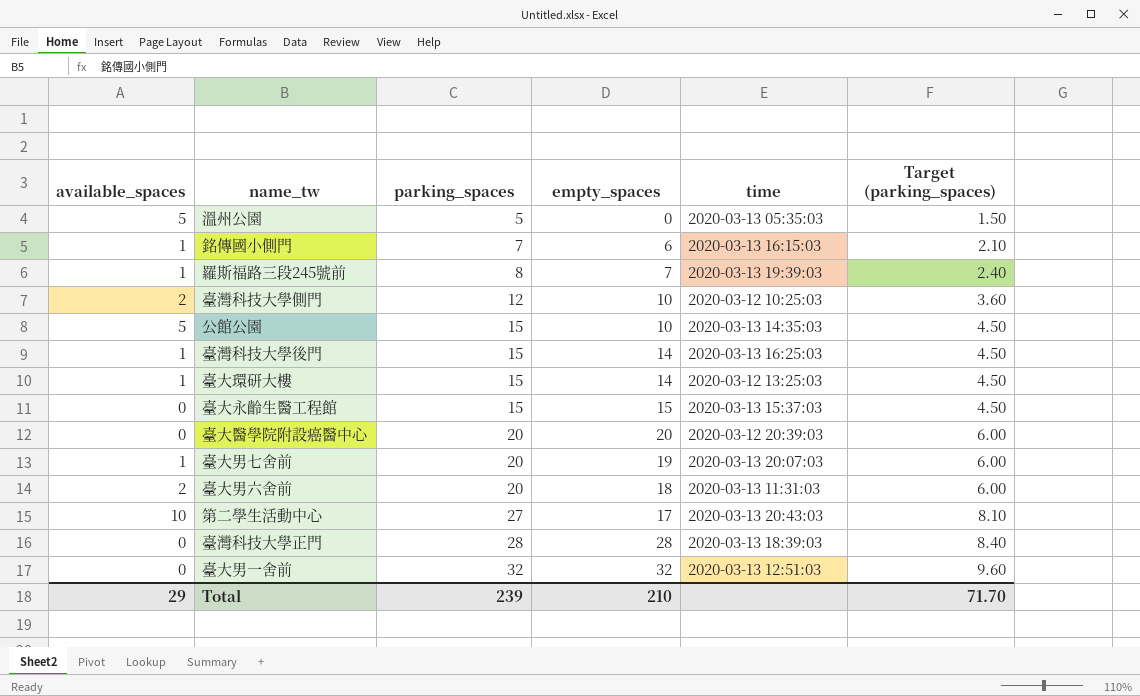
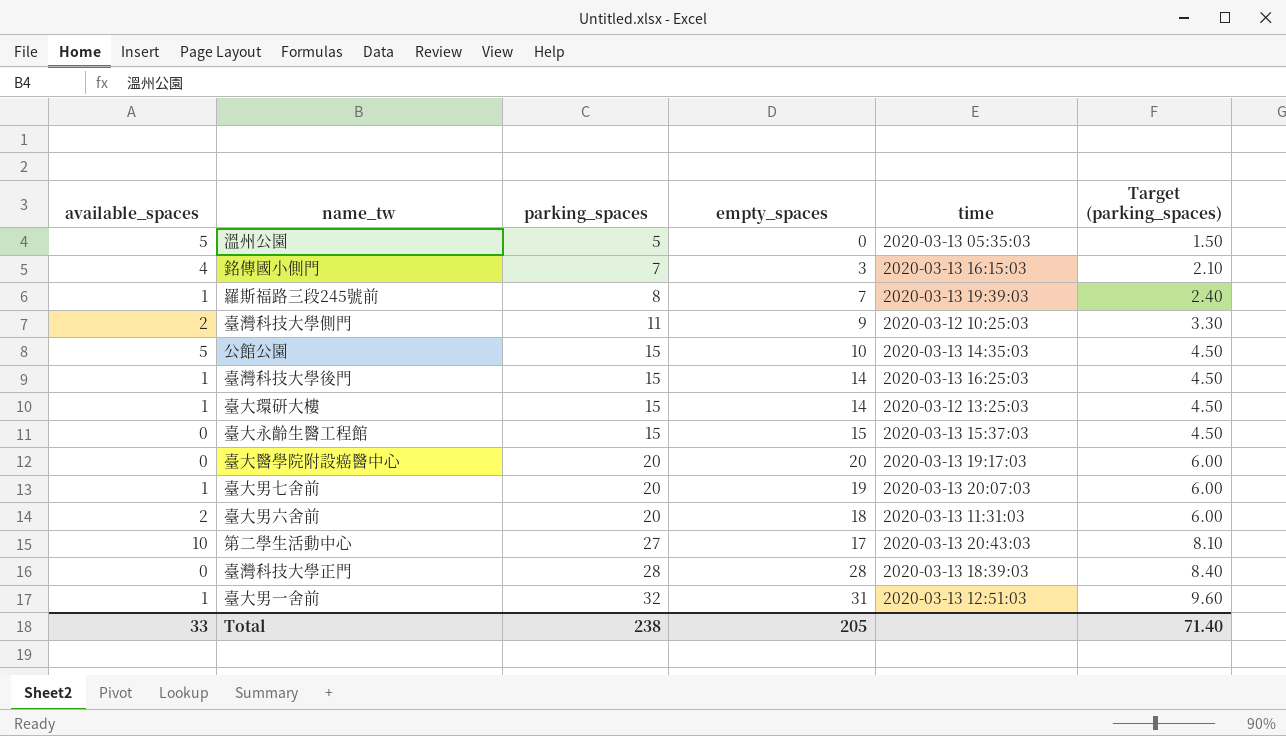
銘傳國小側門 | available_spaces: 1 -> 4
銘傳國小側門 | empty_spaces: 6 -> 3
臺灣科技大學側門 | parking_spaces: 12 -> 11
臺灣科技大學側門 | empty_spaces: 10 -> 9
臺灣科技大學側門 | Target (parking_spaces): 3.60 -> 3.30
臺大醫學院附設癌醫中心 | time: 2020-03-12 20:39:03 -> 2020-03-13 19:17:03
臺大男一舍前 | available_spaces: 0 -> 1
臺大男一舍前 | empty_spaces: 32 -> 31
Total | available_spaces: 29 -> 33
Total | parking_spaces: 239 -> 238
Total | empty_spaces: 210 -> 205
Total | Target (parking_spaces): 71.70 -> 71.40

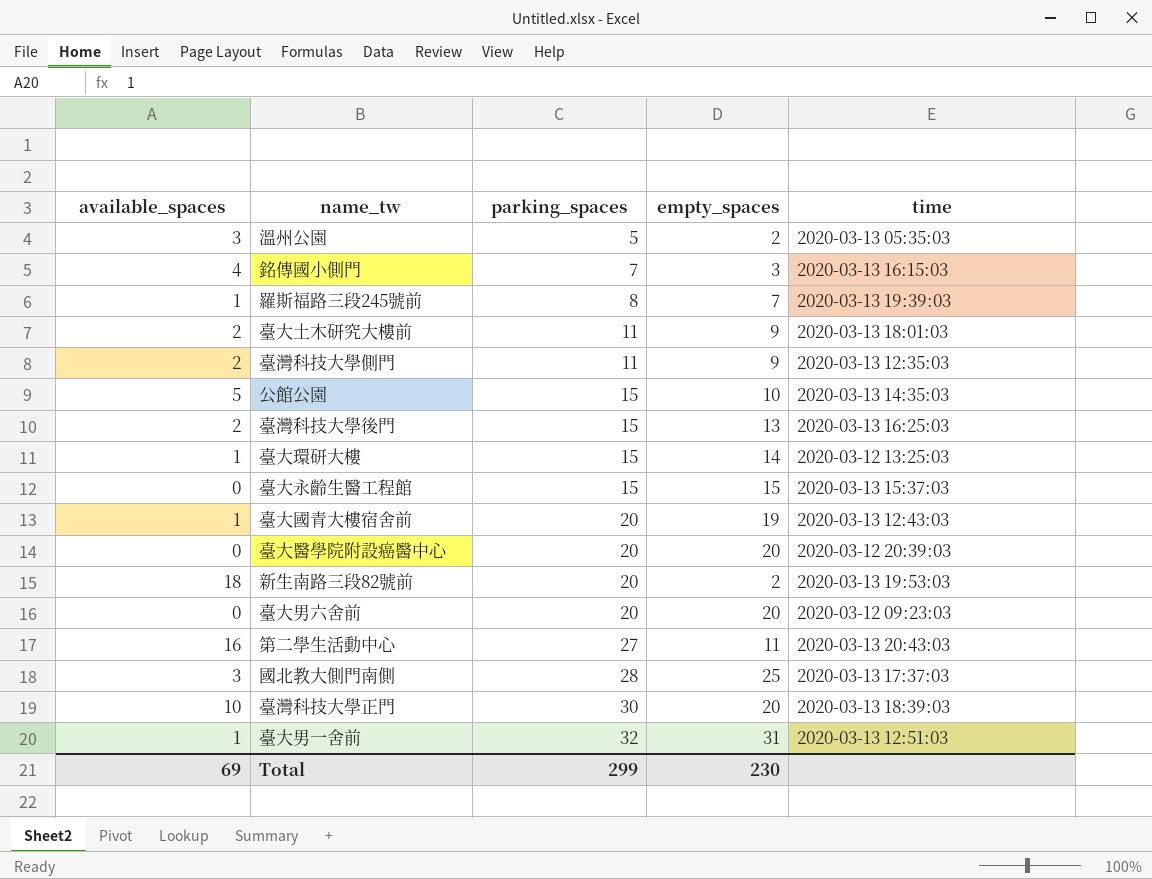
column Target (parking_spaces) | formula: [parking_spaces] * 0.3 -> none
row 臺大男七舍前: 1 | 20 | 19 | 2020-03-13 20:07:03 | 6.00 -> none
溫州公園 | available_spaces: 5 -> 3
溫州公園 | empty_spaces: 0 -> 2
row 臺大土木研究大樓前: none -> 2 | 11 | 9 | 2020-03-13 18:01:03
臺灣科技大學側門 | time: 2020-03-12 10:25:03 -> 2020-03-13 12:35:03
臺灣科技大學後門 | available_spaces: 1 -> 2
臺灣科技大學後門 | empty_spaces: 14 -> 13
row 臺大國青大樓宿舍前: none -> 1 | 20 | 19 | 2020-03-13 12:43:03
臺大醫學院附設癌醫中心 | time: 2020-03-13 19:17:03 -> 2020-03-12 20:39:03
row 新生南路三段82號前: none -> 18 | 20 | 2 | 2020-03-13 19:53:03
臺大男六舍前 | available_spaces: 2 -> 0
臺大男六舍前 | empty_spaces: 18 -> 20
臺大男六舍前 | time: 2020-03-13 11:31:03 -> 2020-03-12 09:23:03
第二學生活動中心 | available_spaces: 10 -> 16
第二學生活動中心 | empty_spaces: 17 -> 11
row 國北教大側門南側: none -> 3 | 28 | 25 | 2020-03-13 17:37:03
臺灣科技大學正門 | available_spaces: 0 -> 10
臺灣科技大學正門 | parking_spaces: 28 -> 30
臺灣科技大學正門 | empty_spaces: 28 -> 20
Total | available_spaces: 33 -> 69
Total | parking_spaces: 238 -> 299
Total | empty_spaces: 205 -> 230

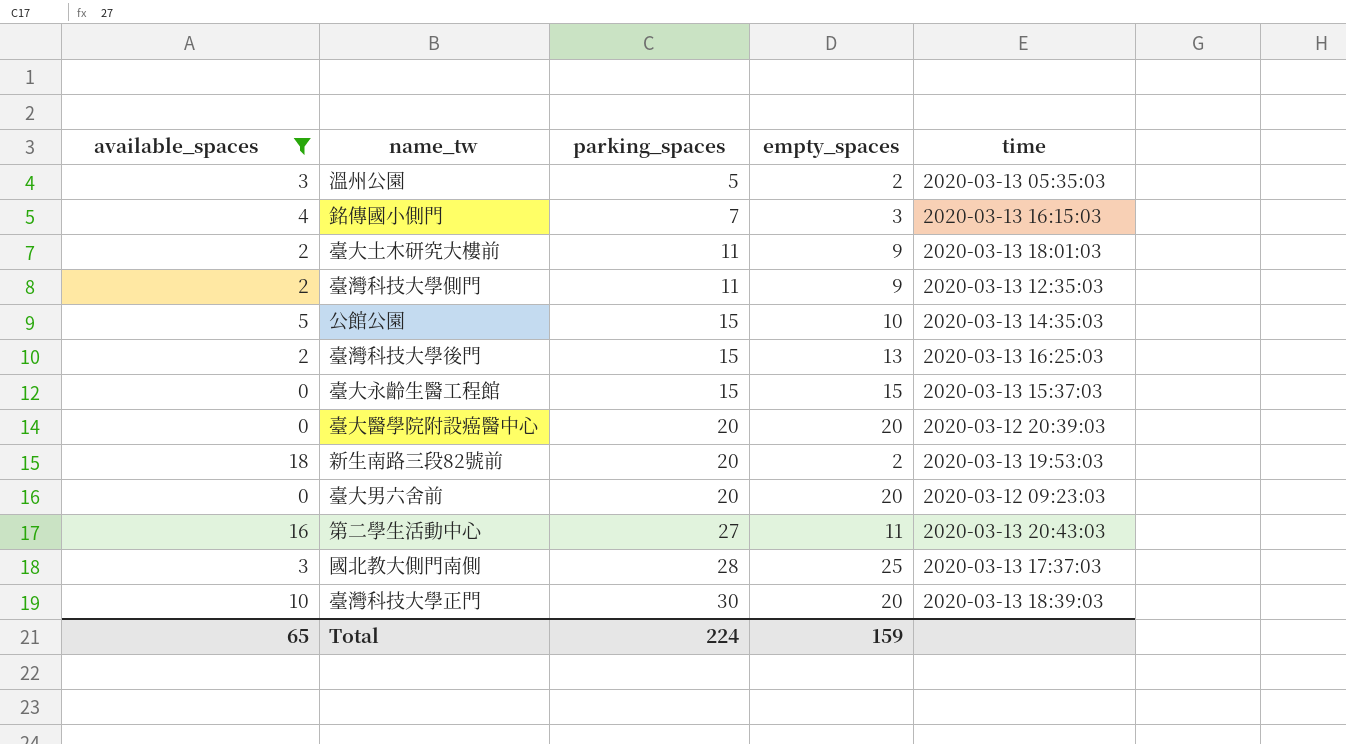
filter: none -> available_spaces != 1
Total | available_spaces: 69 -> 65
Total | parking_spaces: 299 -> 224
Total | empty_spaces: 230 -> 159

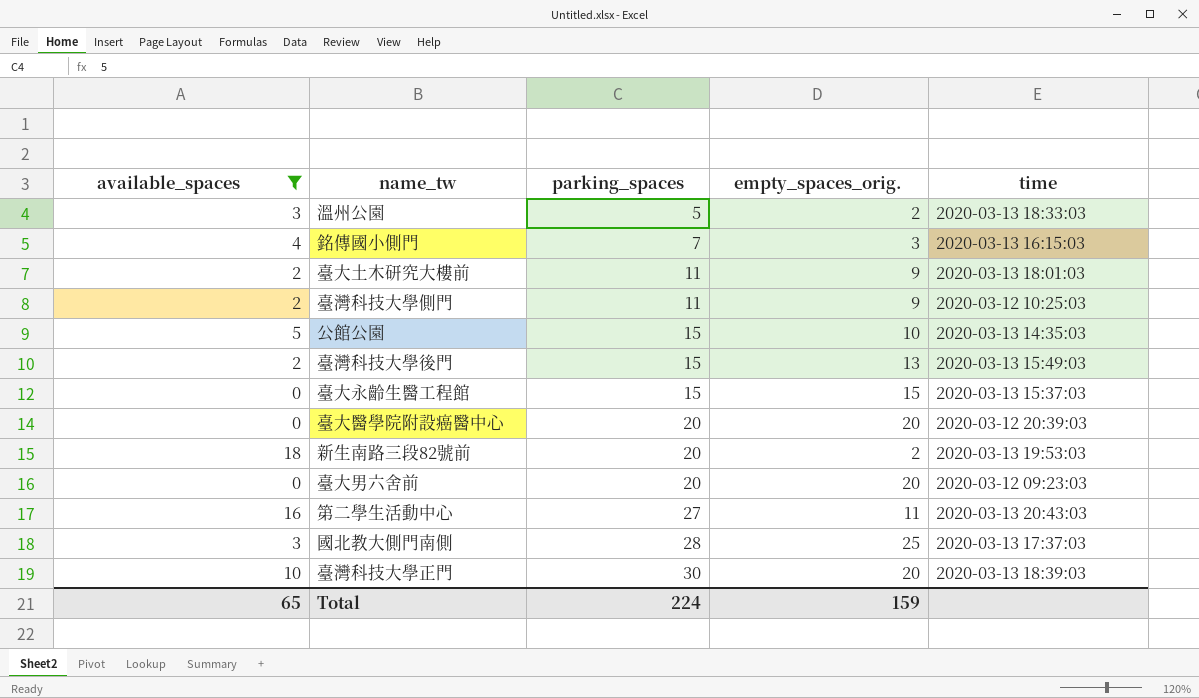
column name: empty_spaces -> empty_spaces_orig.
溫州公園 | time: 2020-03-13 05:35:03 -> 2020-03-13 18:33:03
臺灣科技大學側門 | time: 2020-03-13 12:35:03 -> 2020-03-12 10:25:03
臺灣科技大學後門 | time: 2020-03-13 16:25:03 -> 2020-03-13 15:49:03

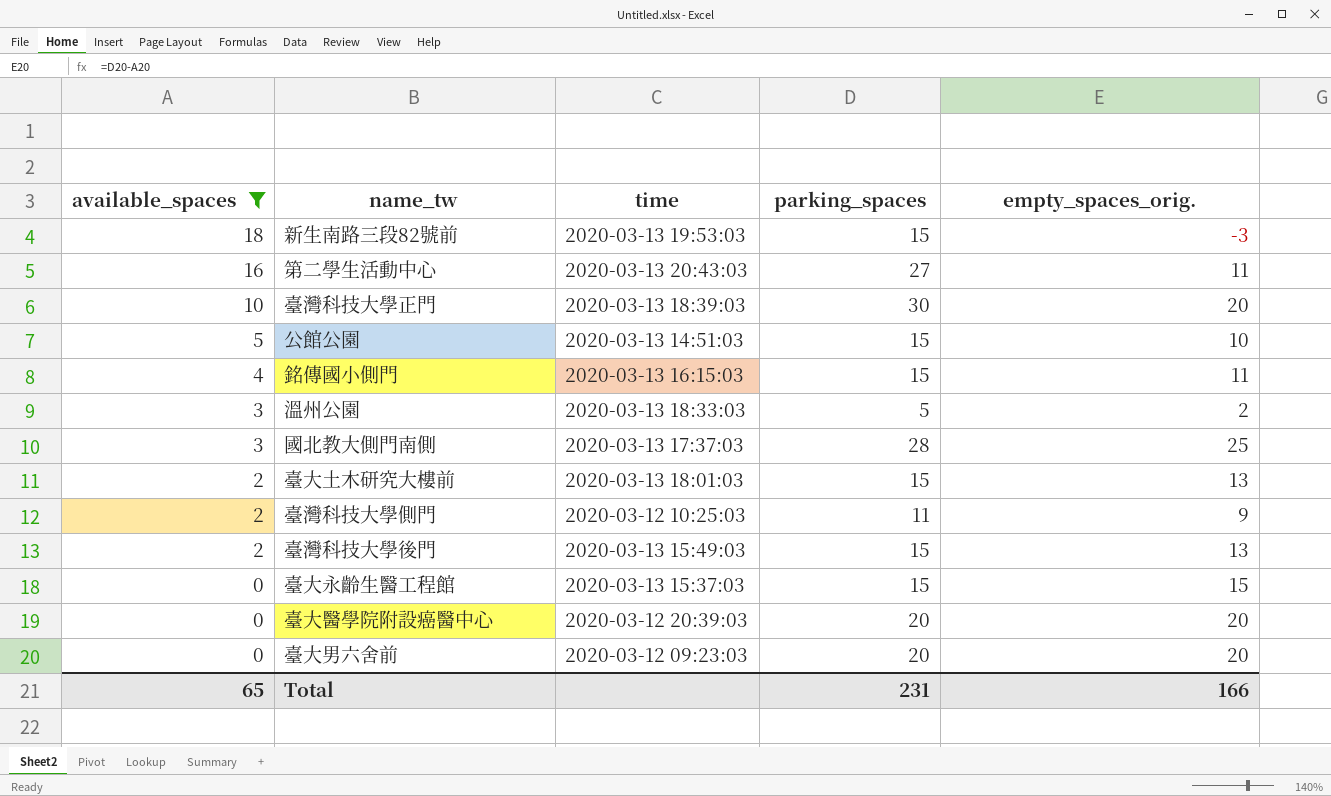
row order: parking_spaces ascending -> available_spaces descending
column time | position: 5 -> 3
新生南路三段82號前 | parking_spaces: 20 -> 15
新生南路三段82號前 | empty_spaces_orig.: 2 -> -3
公館公園 | time: 2020-03-13 14:35:03 -> 2020-03-13 14:51:03
銘傳國小側門 | parking_spaces: 7 -> 15
銘傳國小側門 | empty_spaces_orig.: 3 -> 11
臺大土木研究大樓前 | parking_spaces: 11 -> 15
臺大土木研究大樓前 | empty_spaces_orig.: 9 -> 13
Total | parking_spaces: 224 -> 231
Total | empty_spaces_orig.: 159 -> 166

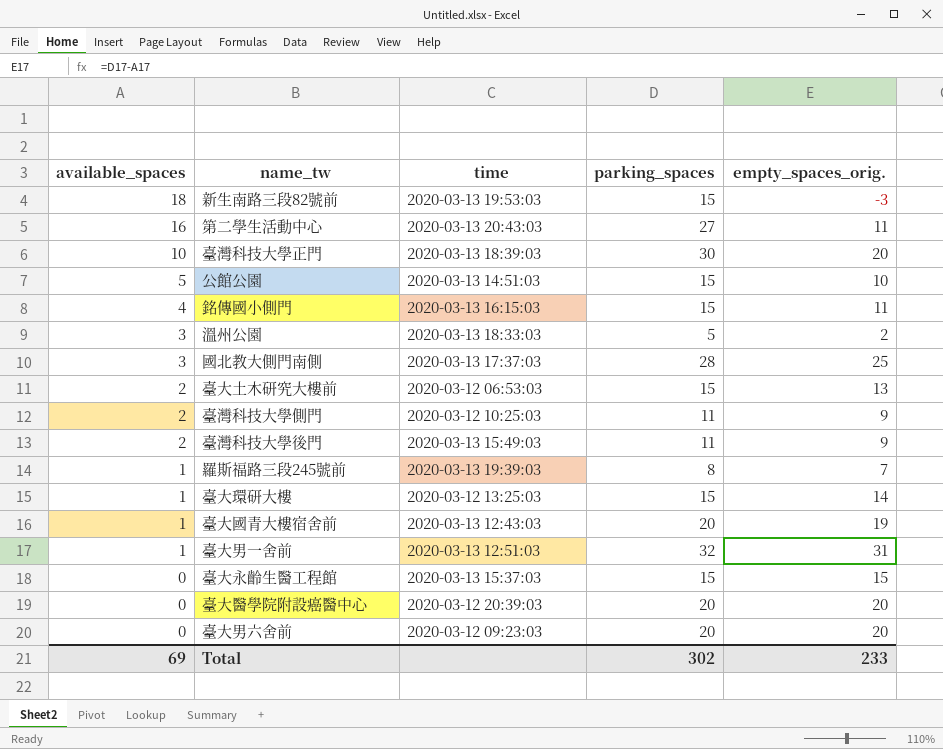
filter: available_spaces != 1 -> none
臺大土木研究大樓前 | time: 2020-03-13 18:01:03 -> 2020-03-12 06:53:03
臺灣科技大學後門 | parking_spaces: 15 -> 11
臺灣科技大學後門 | empty_spaces_orig.: 13 -> 9
Total | available_spaces: 65 -> 69
Total | parking_spaces: 231 -> 302
Total | empty_spaces_orig.: 166 -> 233

